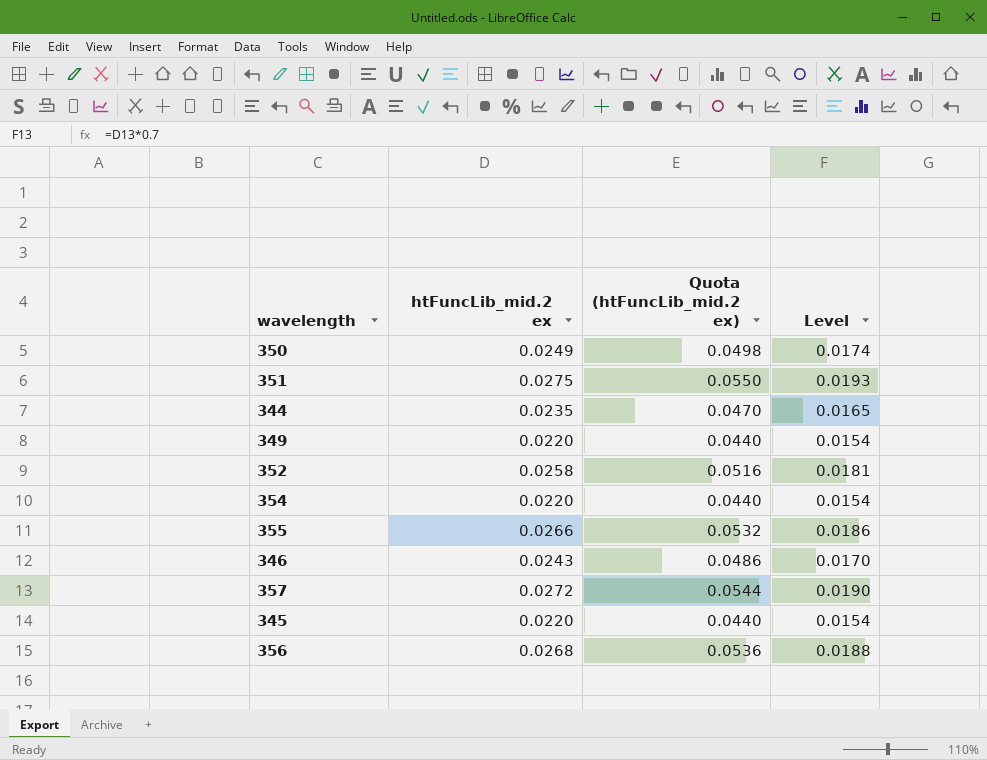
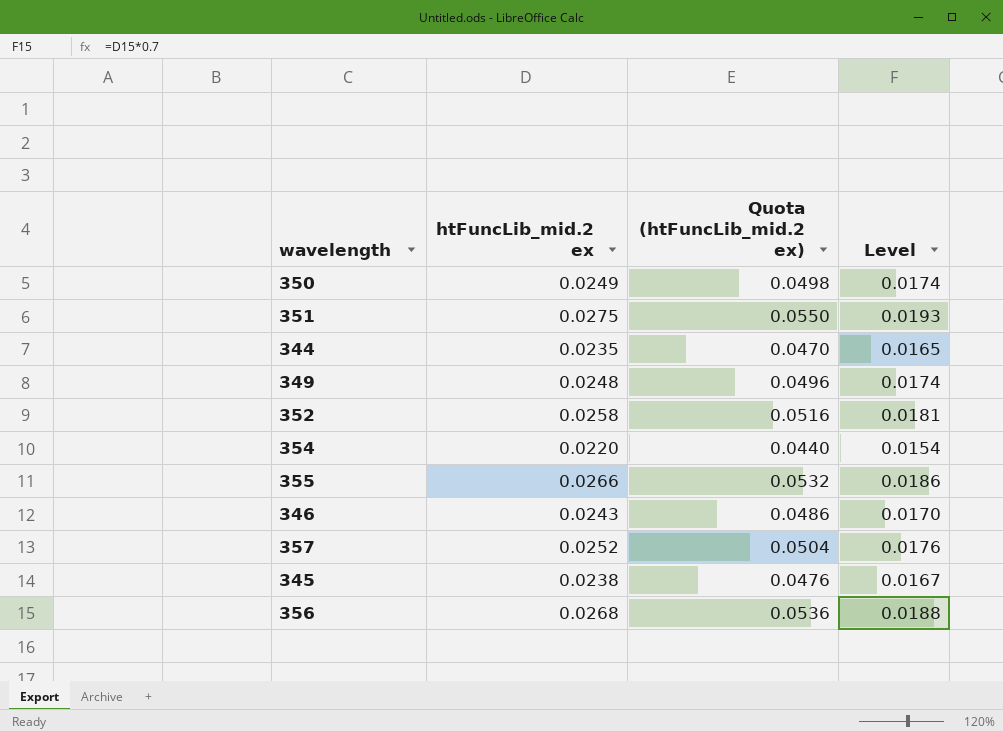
349 | htFuncLib_mid.2 ex: 0.0220 -> 0.0248
349 | Quota (htFuncLib_mid.2 ex): 0.0440 -> 0.0496
349 | Level: 0.0154 -> 0.0174
357 | htFuncLib_mid.2 ex: 0.0272 -> 0.0252
357 | Quota (htFuncLib_mid.2 ex): 0.0544 -> 0.0504
357 | Level: 0.0190 -> 0.0176
345 | htFuncLib_mid.2 ex: 0.0220 -> 0.0238
345 | Quota (htFuncLib_mid.2 ex): 0.0440 -> 0.0476
345 | Level: 0.0154 -> 0.0167

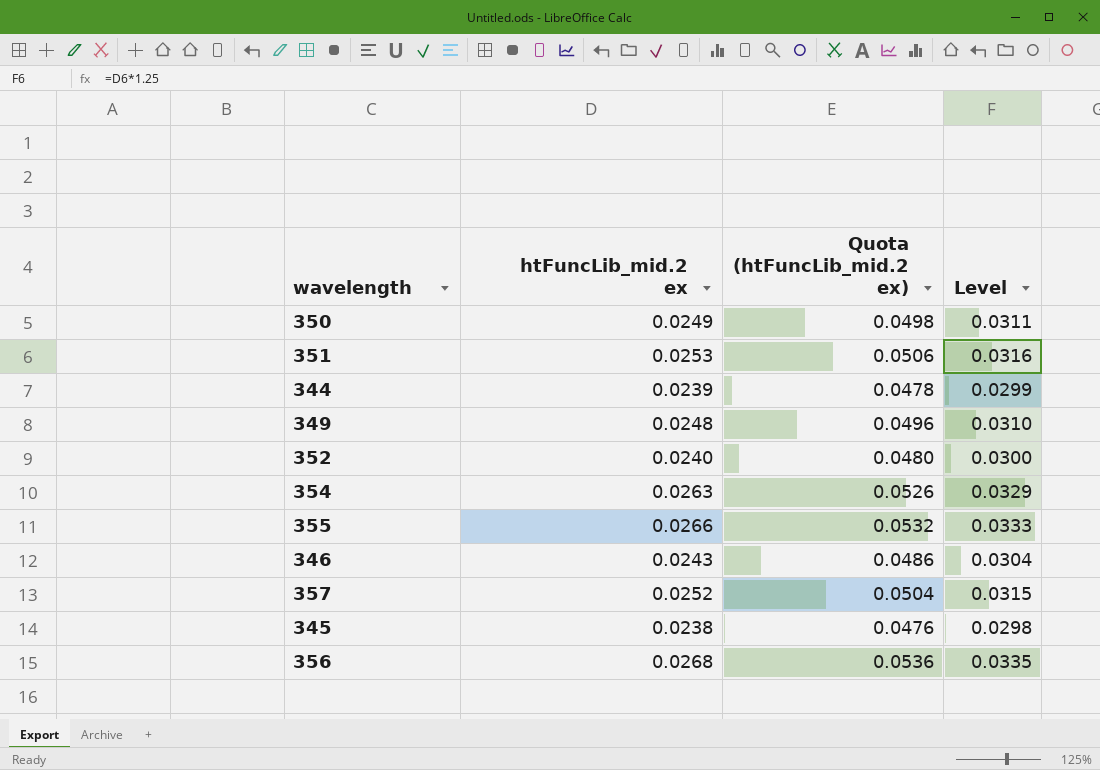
column Level | formula: [htFuncLib_mid.2 ex] * 0.7 -> [htFuncLib_mid.2 ex] * 1.25
351 | htFuncLib_mid.2 ex: 0.0275 -> 0.0253
351 | Quota (htFuncLib_mid.2 ex): 0.0550 -> 0.0506
344 | htFuncLib_mid.2 ex: 0.0235 -> 0.0239
344 | Quota (htFuncLib_mid.2 ex): 0.0470 -> 0.0478
352 | htFuncLib_mid.2 ex: 0.0258 -> 0.0240
352 | Quota (htFuncLib_mid.2 ex): 0.0516 -> 0.0480
354 | htFuncLib_mid.2 ex: 0.0220 -> 0.0263
354 | Quota (htFuncLib_mid.2 ex): 0.0440 -> 0.0526

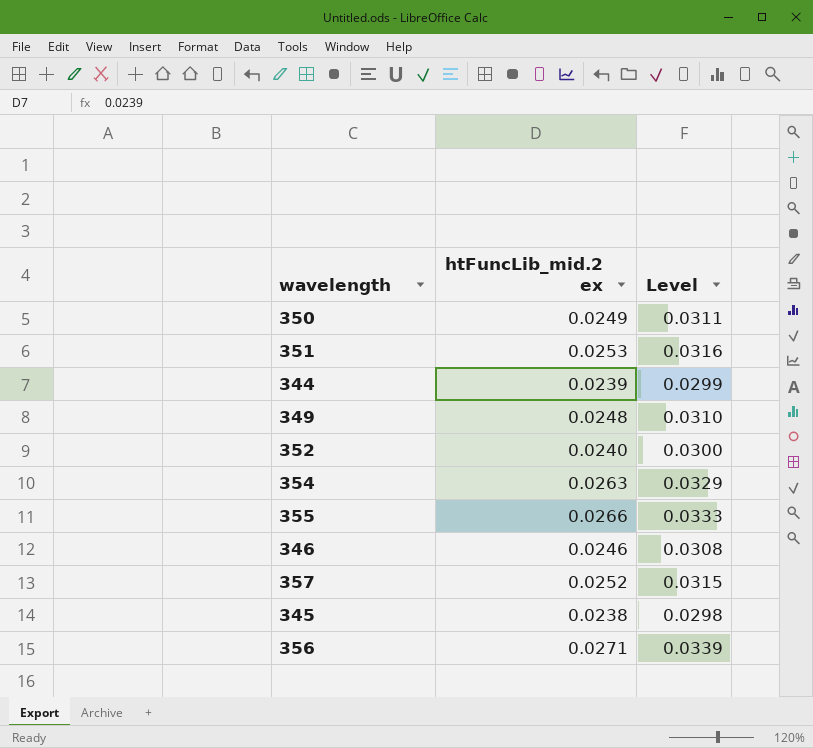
column Quota (htFuncLib_mid.2 ex) | formula: [htFuncLib_mid.2 ex] * 2 -> none
346 | htFuncLib_mid.2 ex: 0.0243 -> 0.0246
346 | Level: 0.0304 -> 0.0308
356 | htFuncLib_mid.2 ex: 0.0268 -> 0.0271
356 | Level: 0.0335 -> 0.0339

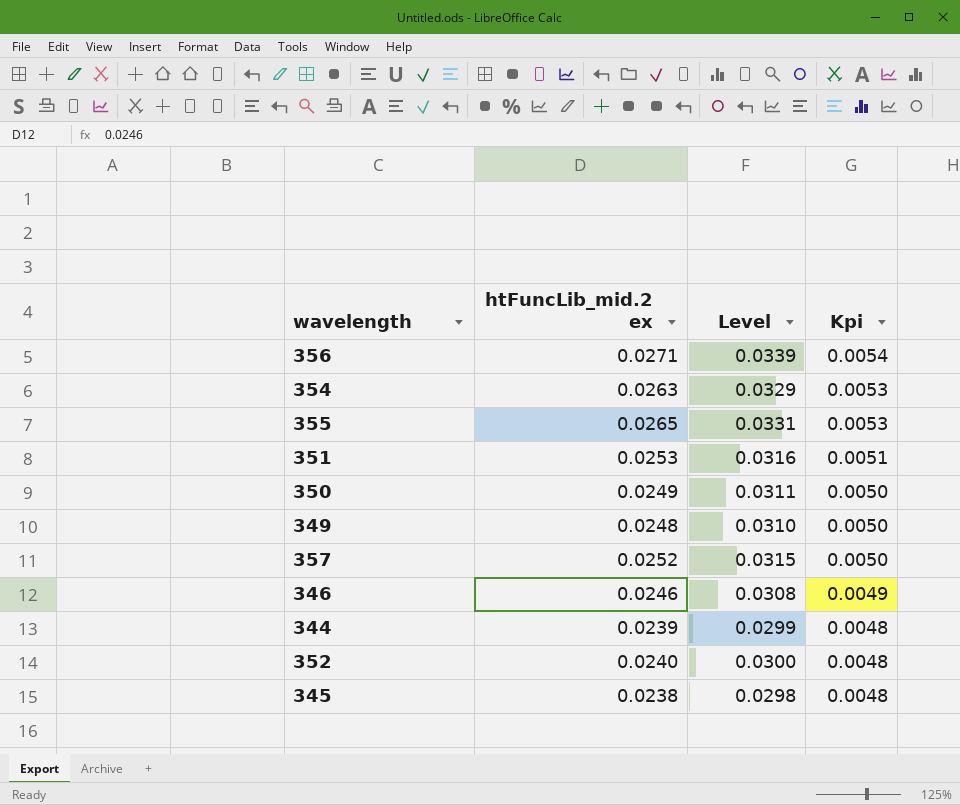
row order: none -> Kpi descending
column Kpi | formula: none -> [htFuncLib_mid.2 ex] * 0.2
355 | htFuncLib_mid.2 ex: 0.0266 -> 0.0265
355 | Level: 0.0333 -> 0.0331

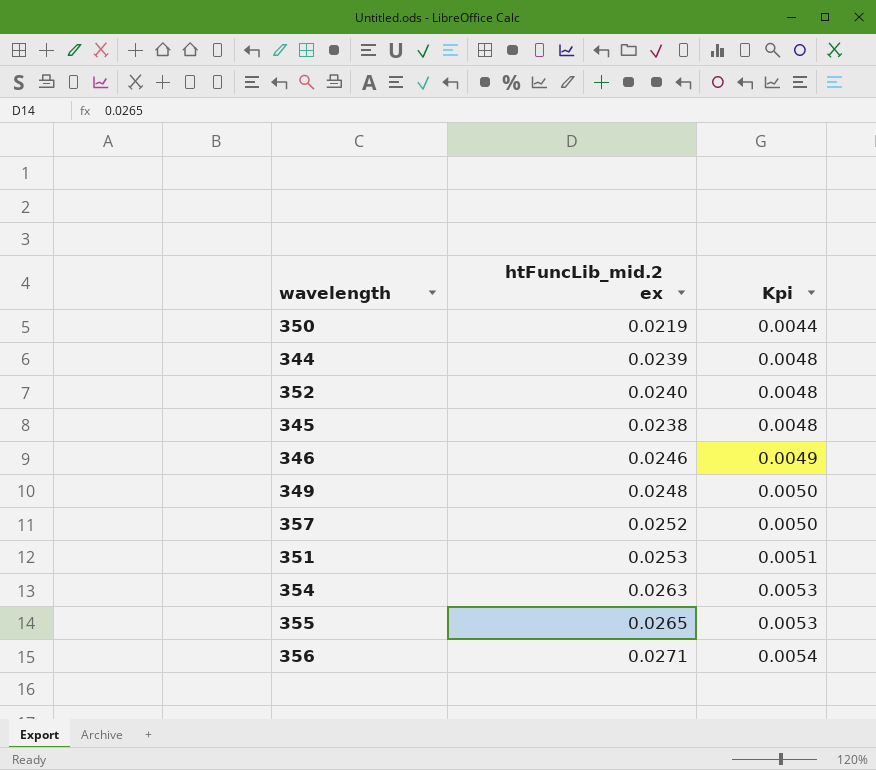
row order: Kpi descending -> Kpi ascending
column Level | formula: [htFuncLib_mid.2 ex] * 1.25 -> none
350 | htFuncLib_mid.2 ex: 0.0249 -> 0.0219
350 | Kpi: 0.0050 -> 0.0044

